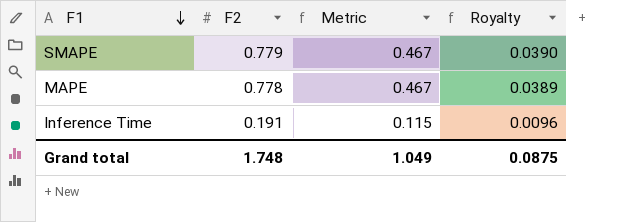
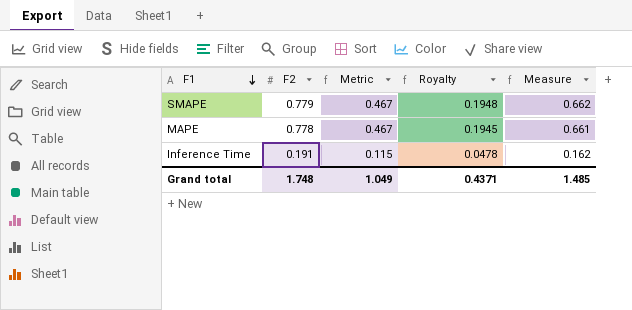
column Royalty | formula: [F2] * 0.05 -> [F2] * 0.25
column Measure | formula: none -> [F2] * 0.85
Grand total | Royalty: 0.0875 -> 0.4371

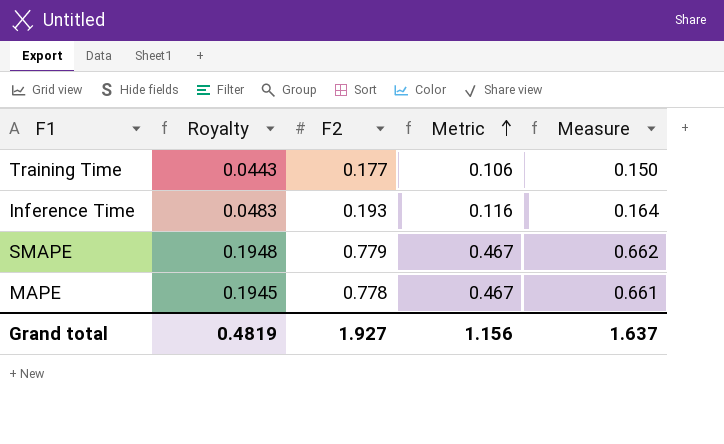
row order: F1 descending -> Metric ascending
column Royalty | position: 4 -> 2
row Training Time: none -> 0.0443 | 0.177 | 0.106 | 0.150
Inference Time | Royalty: 0.0478 -> 0.0483
Inference Time | F2: 0.191 -> 0.193
Inference Time | Metric: 0.115 -> 0.116
Inference Time | Measure: 0.162 -> 0.164
Grand total | Royalty: 0.4371 -> 0.4819
Grand total | F2: 1.748 -> 1.927
Grand total | Metric: 1.049 -> 1.156
Grand total | Measure: 1.485 -> 1.637

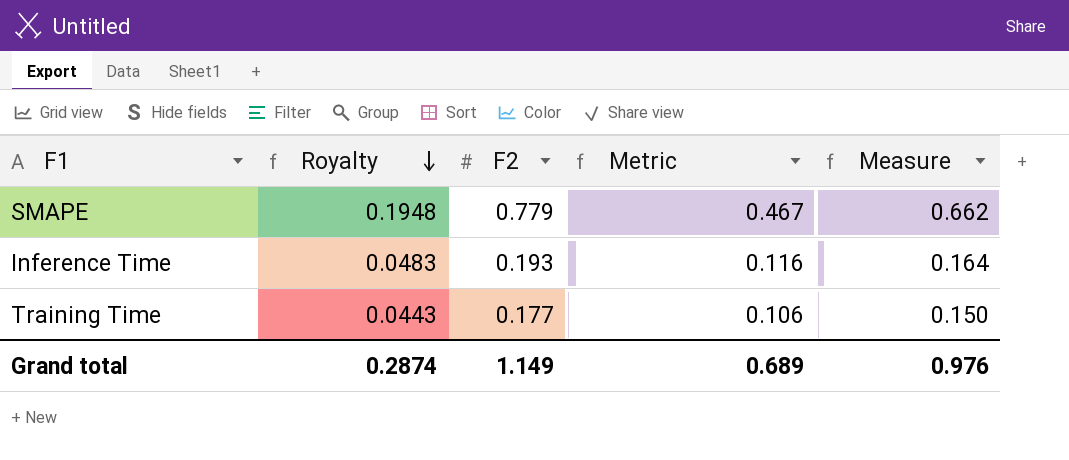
row order: Metric ascending -> Royalty descending
row MAPE: 0.1945 | 0.778 | 0.467 | 0.661 -> none
Grand total | Royalty: 0.4819 -> 0.2874
Grand total | F2: 1.927 -> 1.149
Grand total | Metric: 1.156 -> 0.689
Grand total | Measure: 1.637 -> 0.976

